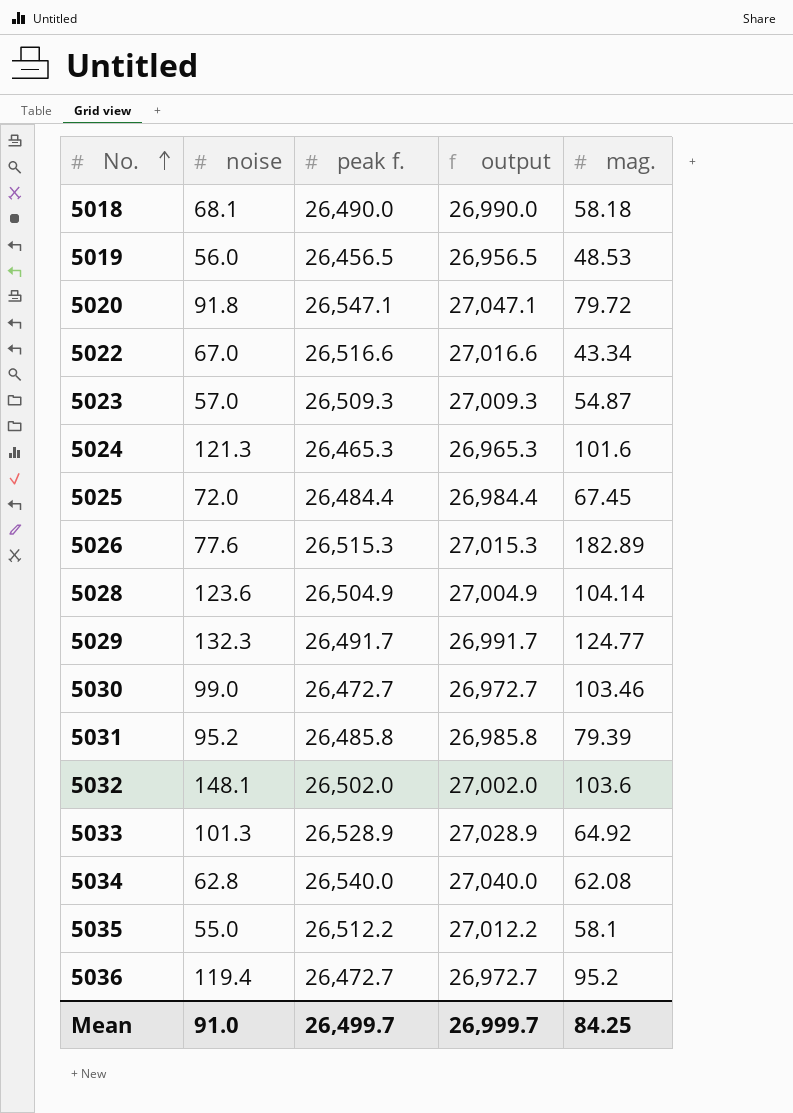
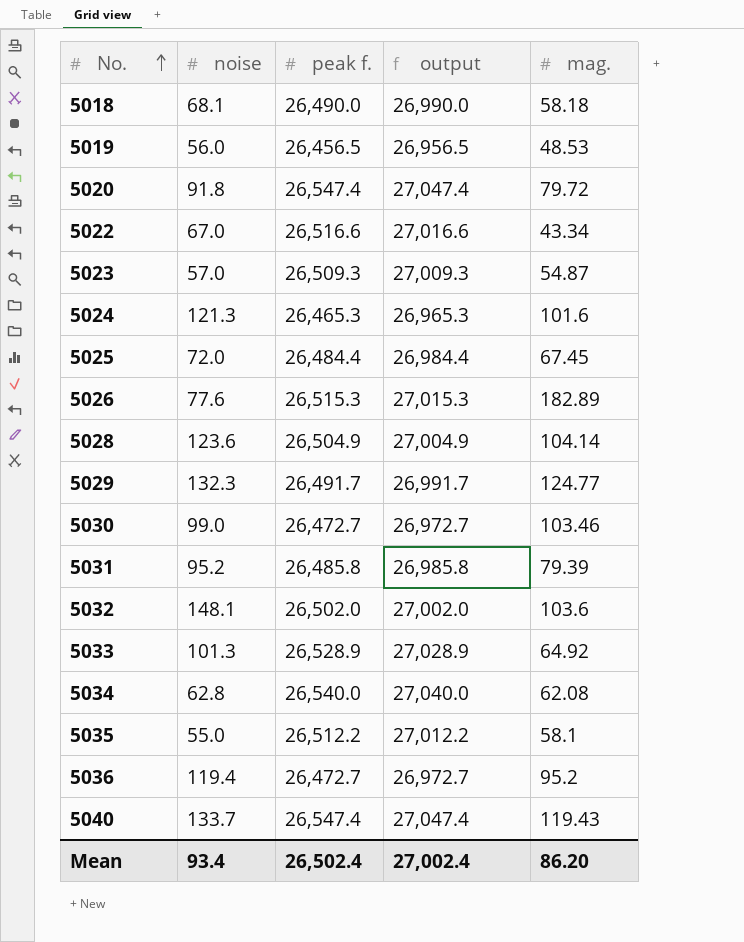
5020 | peak f.: 26,547.1 -> 26,547.4
5020 | output: 27,047.1 -> 27,047.4
row 5040: none -> 133.7 | 26,547.4 | 27,047.4 | 119.43
Mean | noise: 91.0 -> 93.4
Mean | peak f.: 26,499.7 -> 26,502.4
Mean | output: 26,999.7 -> 27,002.4
Mean | mag.: 84.25 -> 86.20

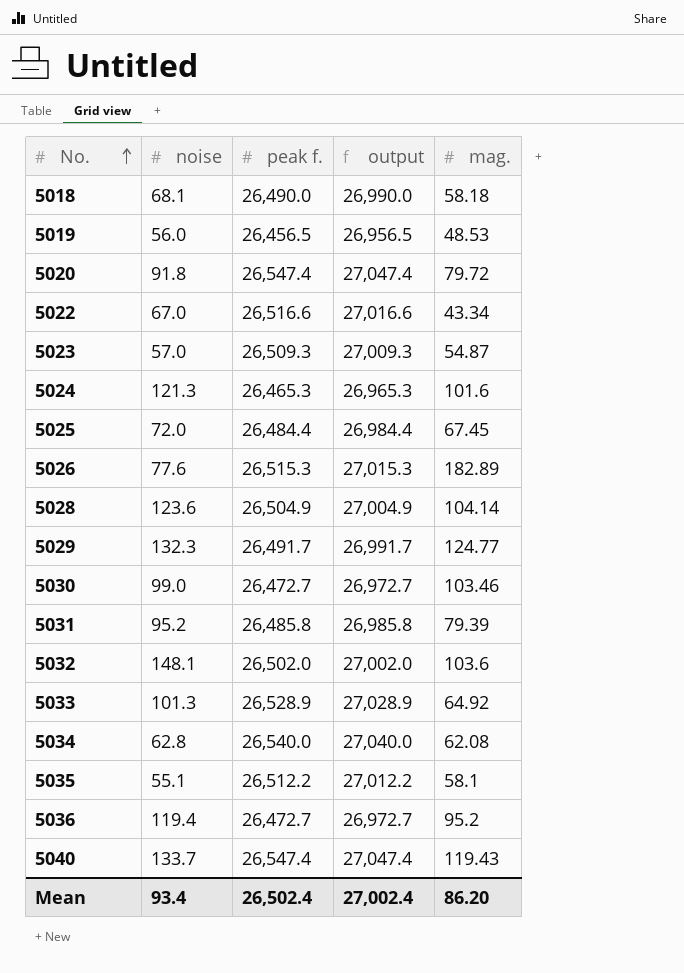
5035 | noise: 55.0 -> 55.1

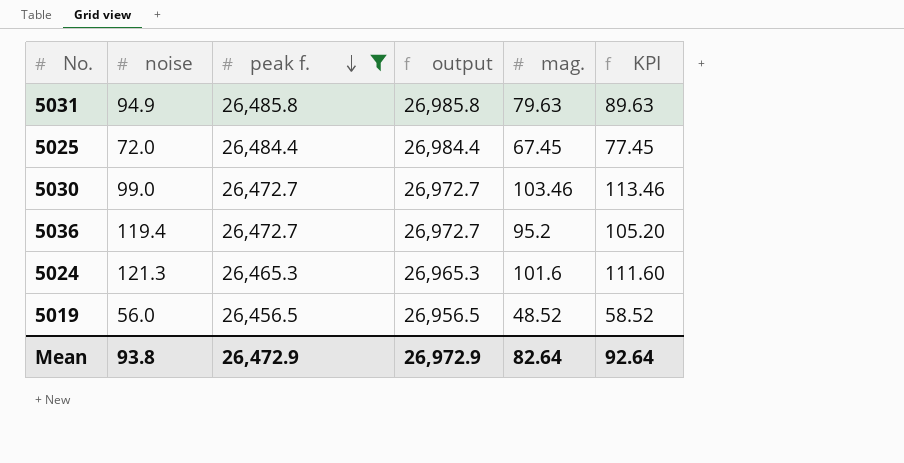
filter: none -> peak f. <= 26,485.8
row order: No. ascending -> peak f. descending
column KPI | formula: none -> [mag.] + 10
5031 | noise: 95.2 -> 94.9
5031 | mag.: 79.39 -> 79.63
5019 | mag.: 48.53 -> 48.52
Mean | noise: 93.4 -> 93.8
Mean | peak f.: 26,502.4 -> 26,472.9
Mean | output: 27,002.4 -> 26,972.9
Mean | mag.: 86.20 -> 82.64

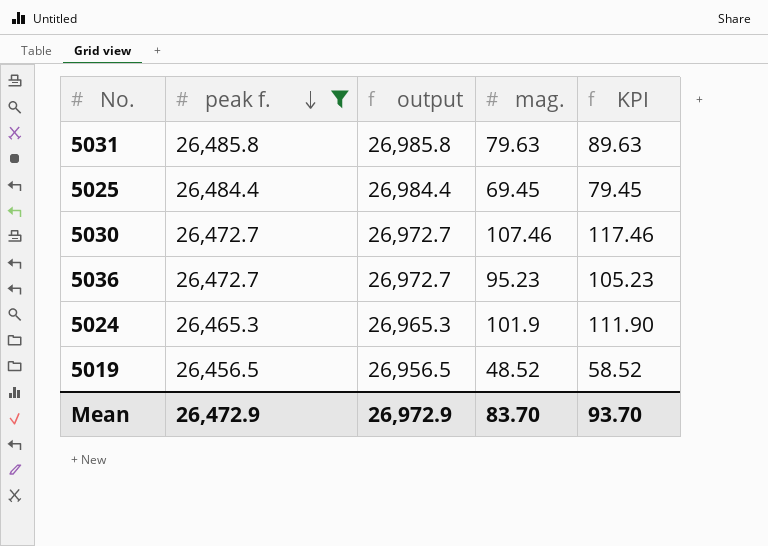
column noise | position: 2 -> none
5025 | mag.: 67.45 -> 69.45
5025 | KPI: 77.45 -> 79.45
5030 | mag.: 103.46 -> 107.46
5030 | KPI: 113.46 -> 117.46
5036 | mag.: 95.2 -> 95.23
5036 | KPI: 105.20 -> 105.23
5024 | mag.: 101.6 -> 101.9
5024 | KPI: 111.60 -> 111.90
Mean | mag.: 82.64 -> 83.70
Mean | KPI: 92.64 -> 93.70

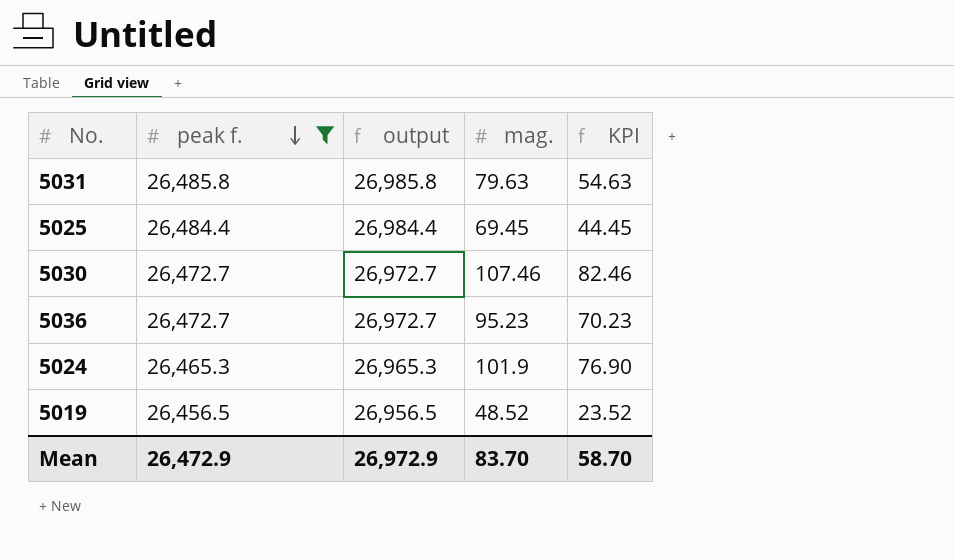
column KPI | formula: [mag.] + 10 -> [mag.] - 25
Mean | KPI: 93.70 -> 58.70

